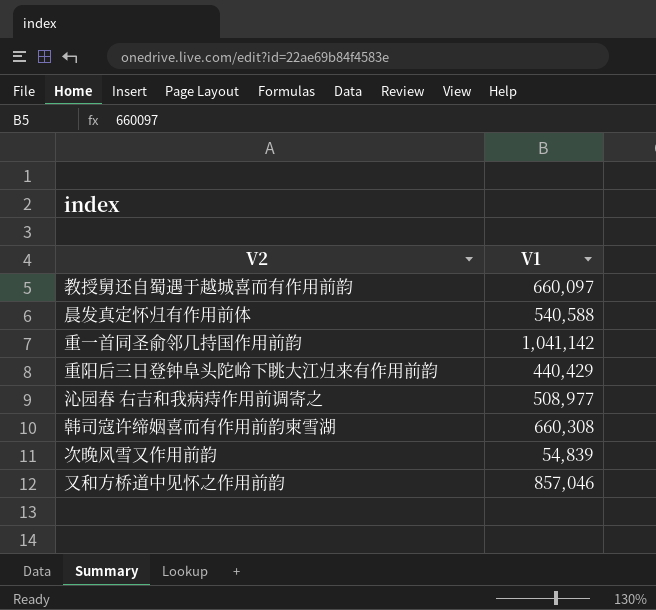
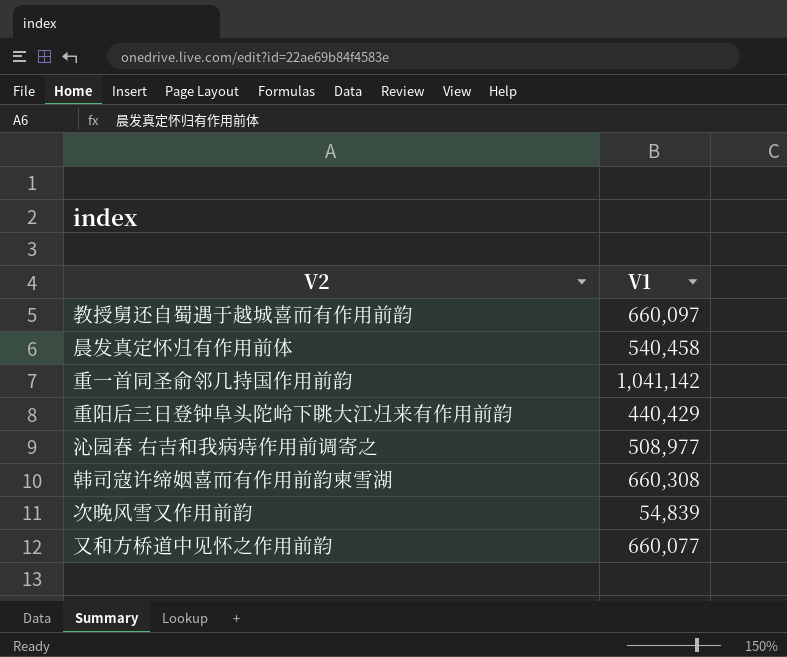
晨发真定怀归有作用前体 | V1: 540,588 -> 540,458
又和方桥道中见怀之作用前韵 | V1: 857,046 -> 660,077

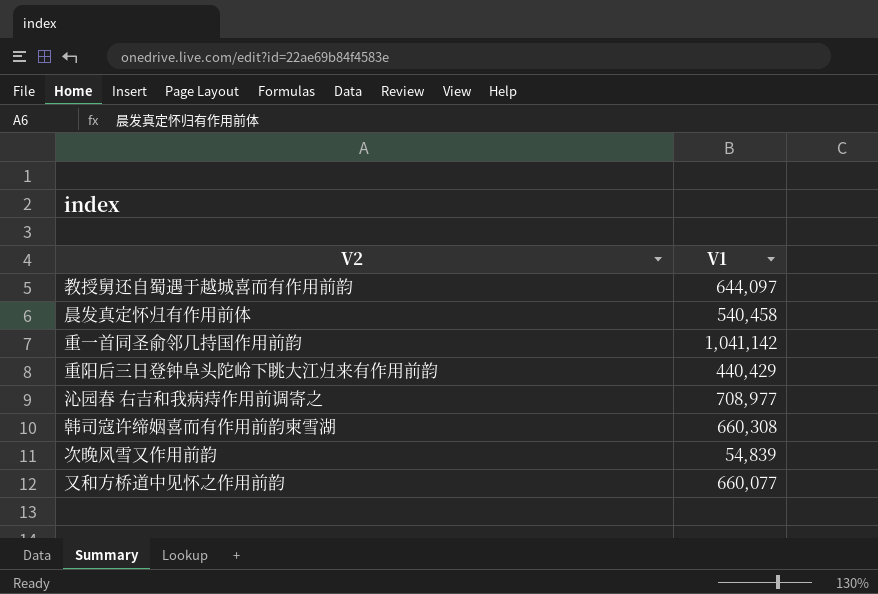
教授舅还自蜀遇于越城喜而有作用前韵 | V1: 660,097 -> 644,097
沁园春 右吉和我病痔作用前调寄之 | V1: 508,977 -> 708,977

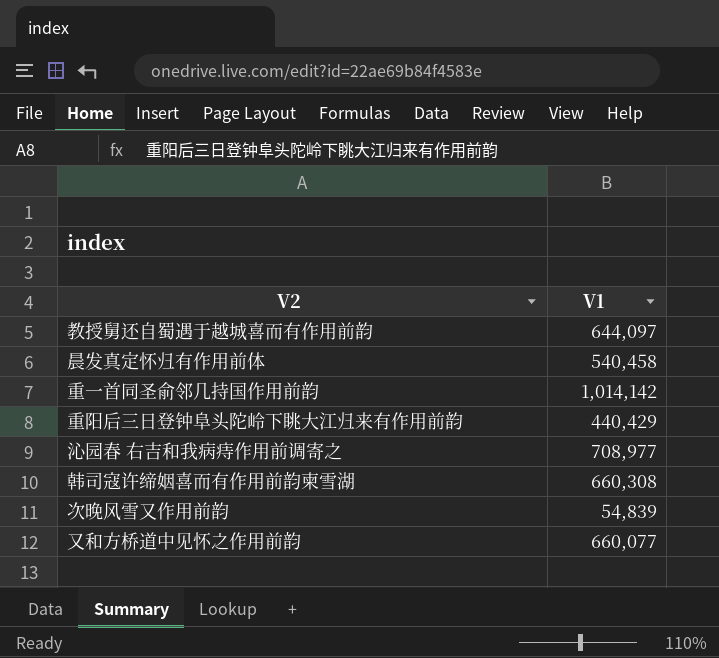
重一首同圣俞邻几持国作用前韵 | V1: 1,041,142 -> 1,014,142

